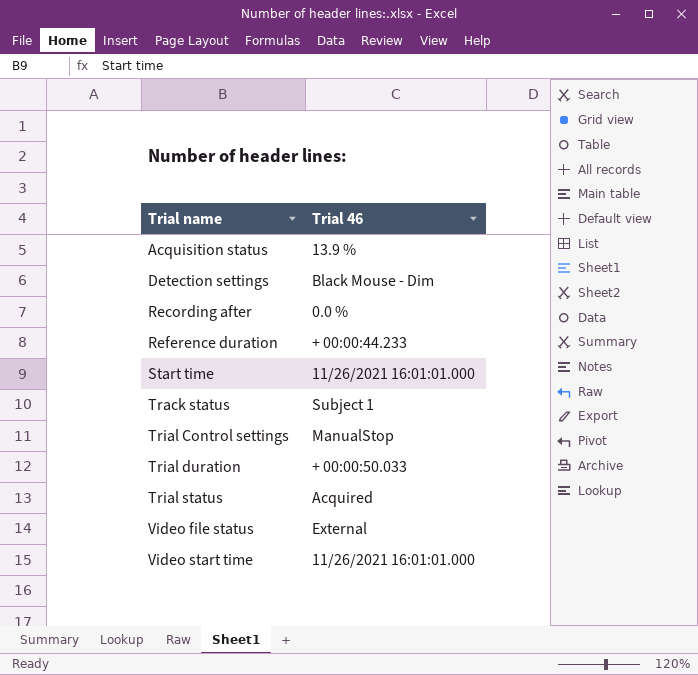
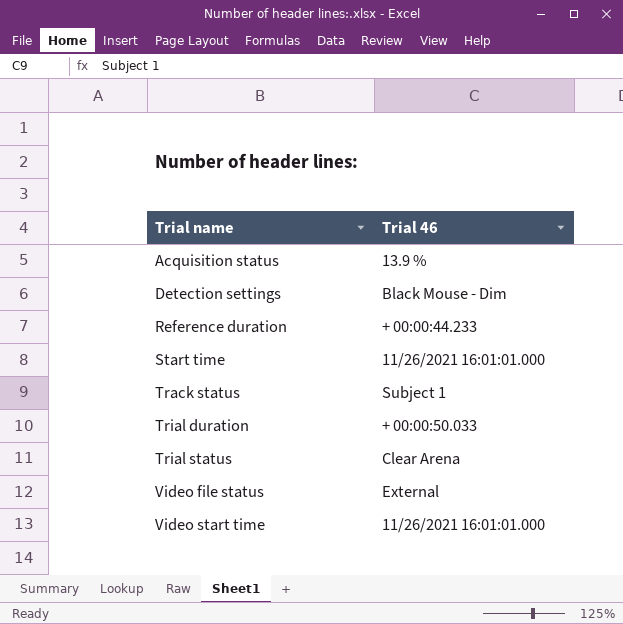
row Recording after: 0.0 % -> none
row Trial Control settings: ManualStop -> none
Trial status | Trial 46: Acquired -> Clear Arena

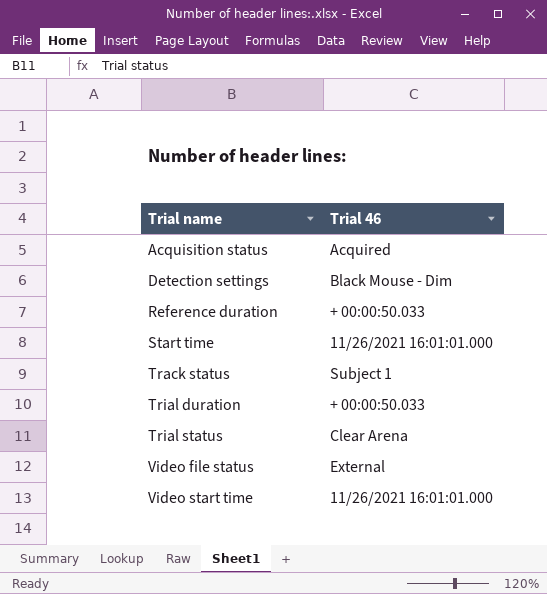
Acquisition status | Trial 46: 13.9 % -> Acquired
Reference duration | Trial 46: + 00:00:44.233 -> + 00:00:50.033

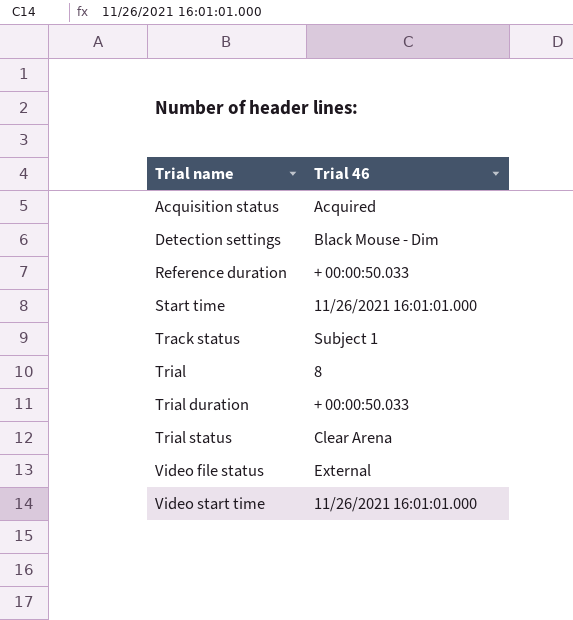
row Trial: none -> 8

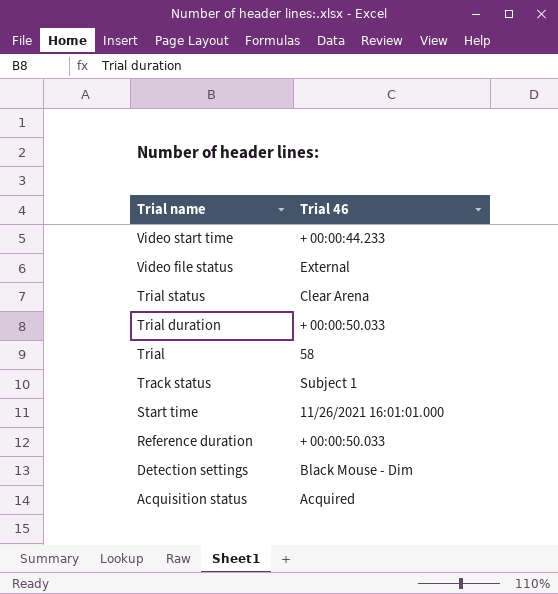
row order: Trial name ascending -> Trial name descending
Video start time | Trial 46: 11/26/2021 16:01:01.000 -> + 00:00:44.233
Trial | Trial 46: 8 -> 58

